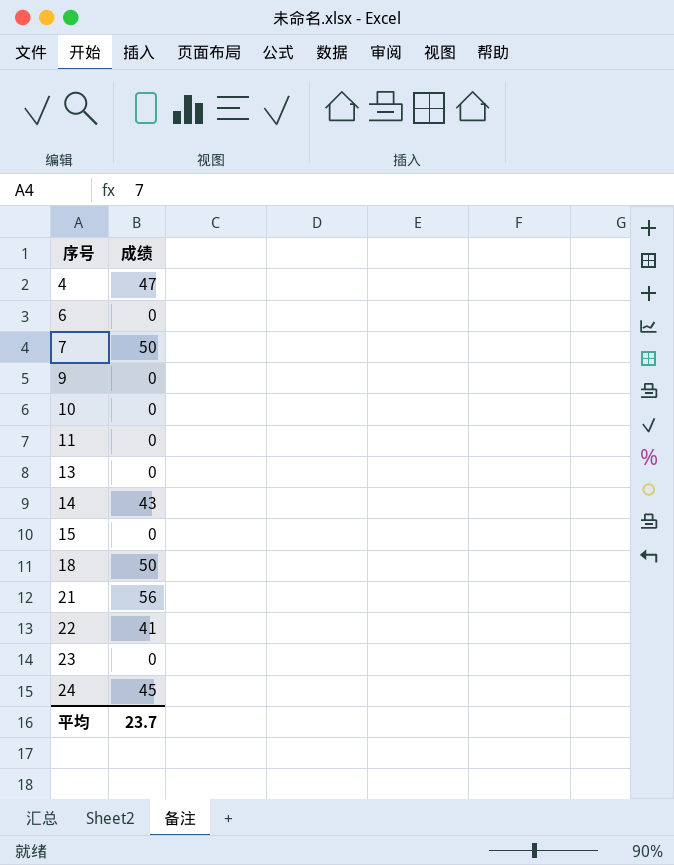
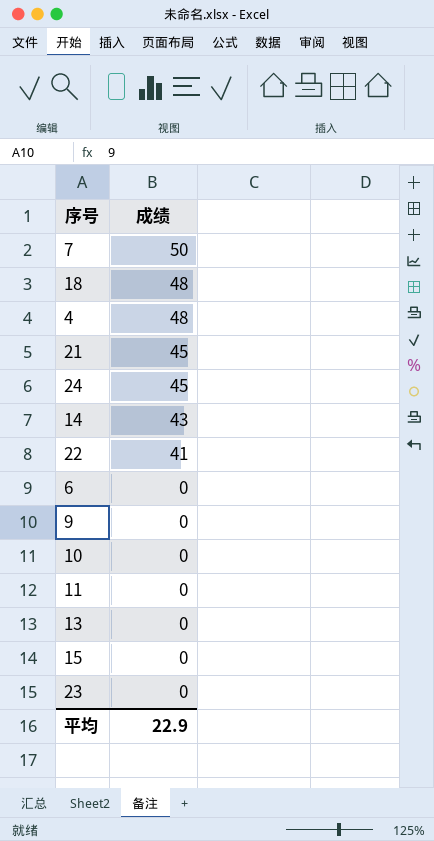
row order: 序号 ascending -> 成绩 descending
18 | 成绩: 50 -> 48
4 | 成绩: 47 -> 48
21 | 成绩: 56 -> 45
平均 | 成绩: 23.7 -> 22.9

